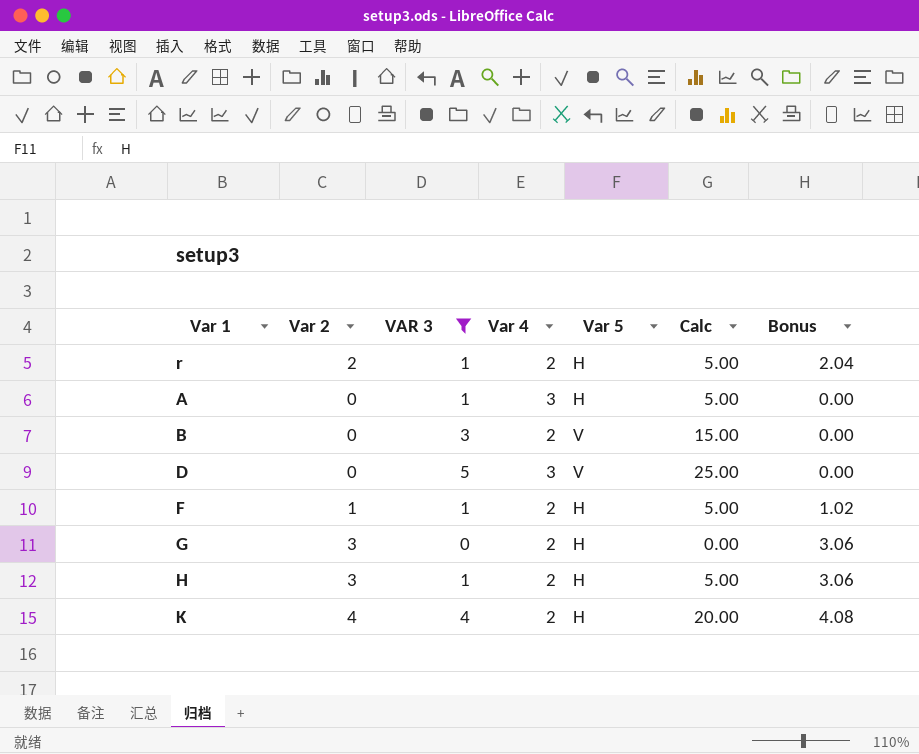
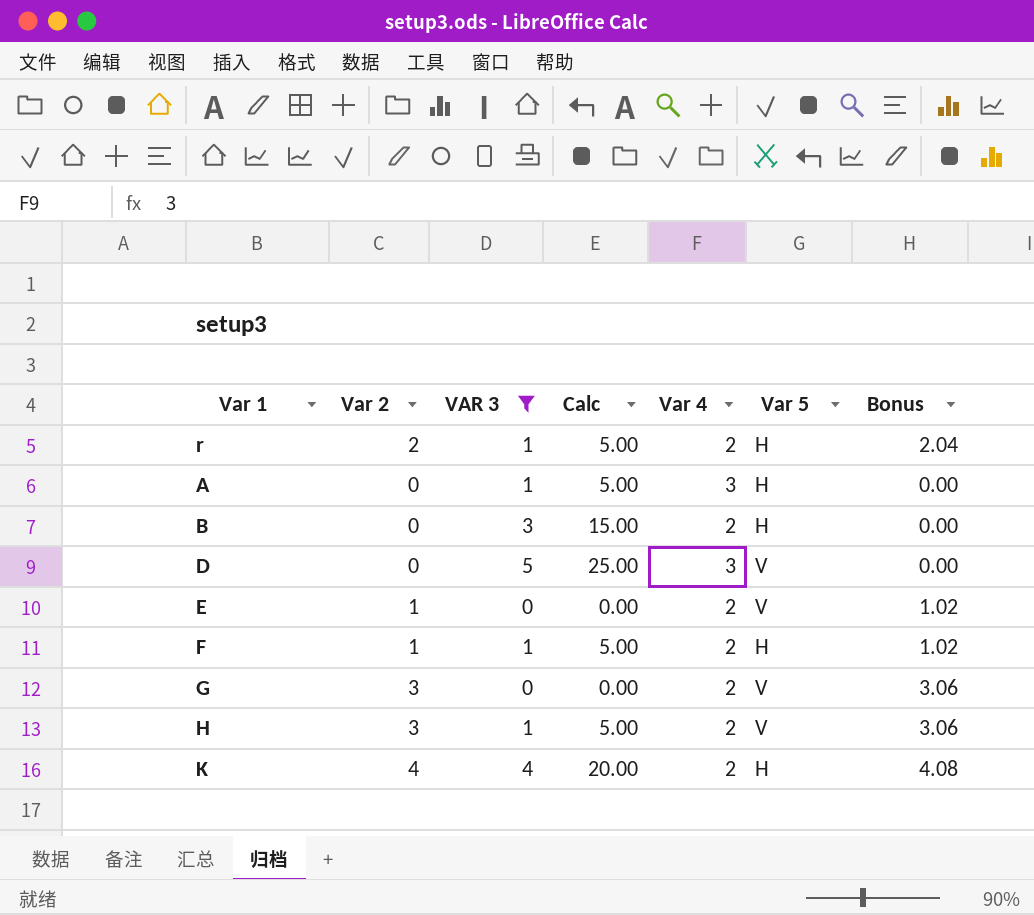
column Calc | position: 6 -> 4
B | Var 5: V -> H
row E: none -> 1 | 0 | 0.00 | 2 | V | 1.02
G | Var 5: H -> V
H | Var 5: H -> V

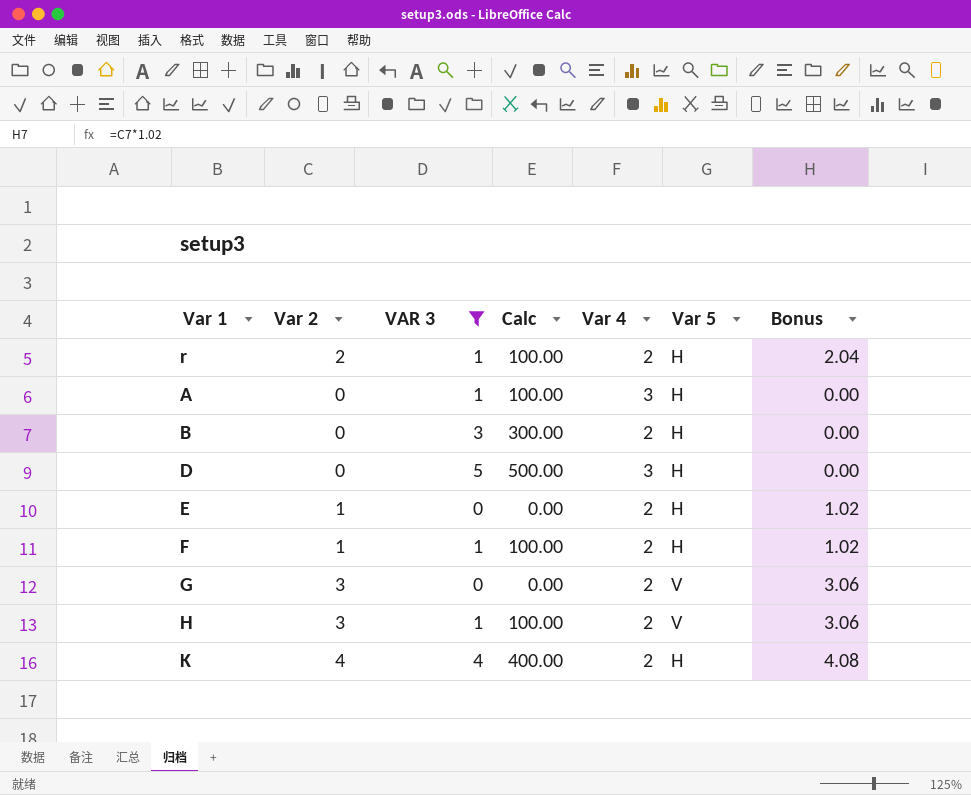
column Calc | formula: [VAR 3] * 5 -> [VAR 3] * 100
D | Var 5: V -> H
E | Var 5: V -> H

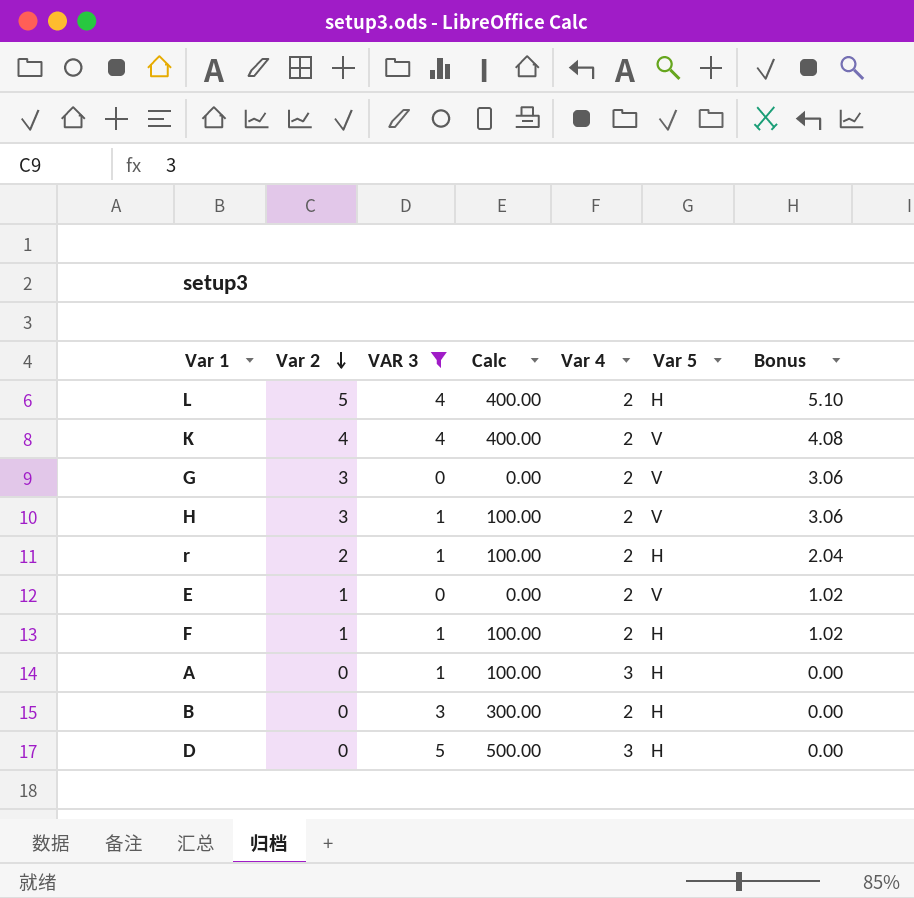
row order: none -> Var 2 descending
row L: none -> 5 | 4 | 400.00 | 2 | H | 5.10
K | Var 5: H -> V
E | Var 5: H -> V

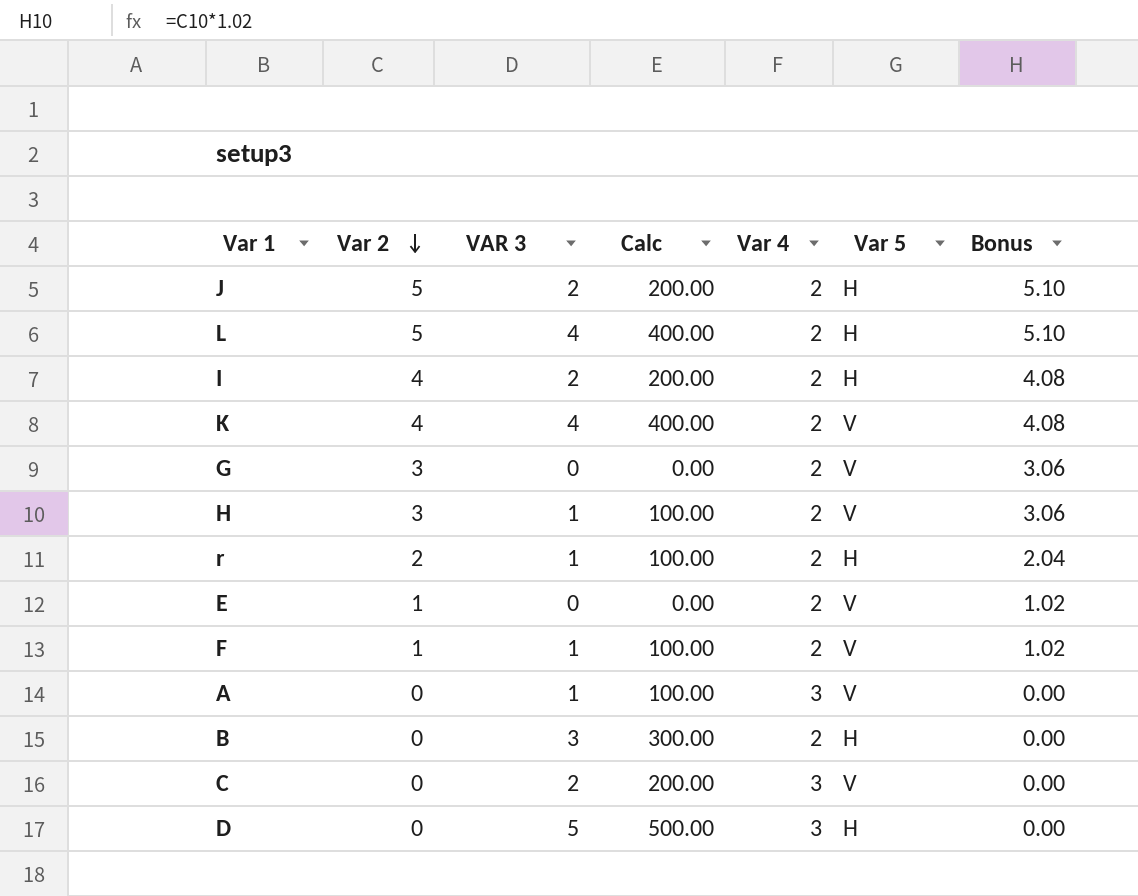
filter: VAR 3 != 2 -> none
F | Var 5: H -> V
A | Var 5: H -> V

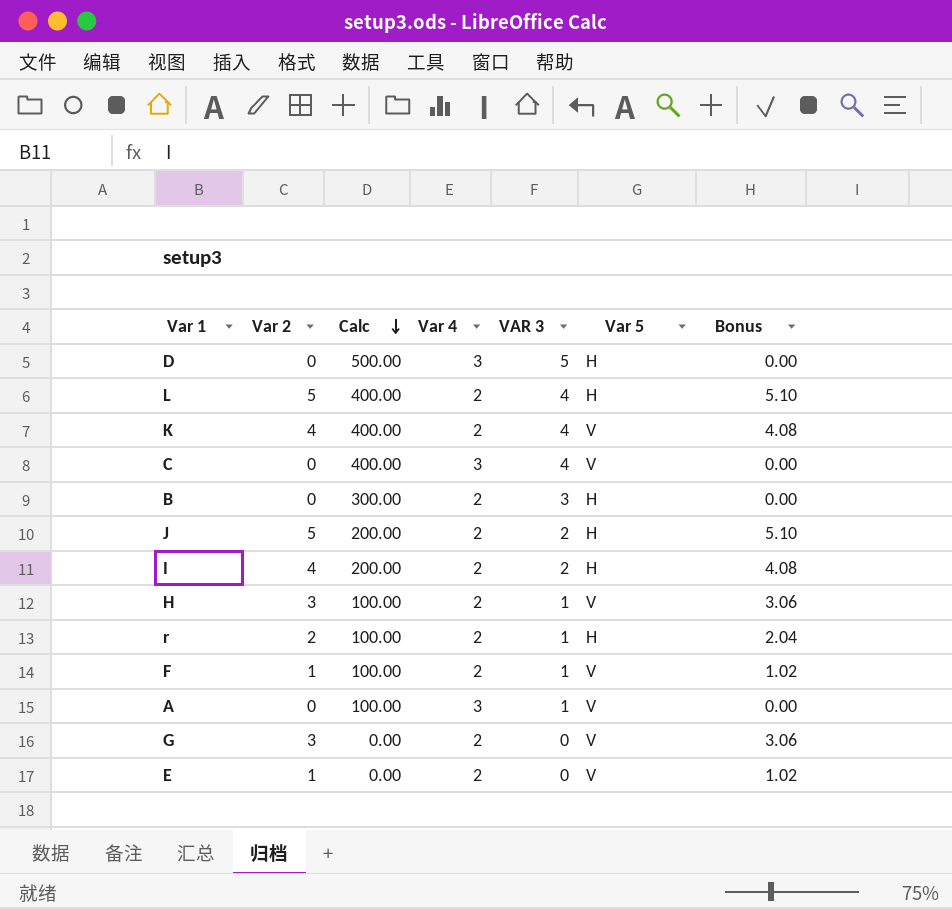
row order: Var 2 descending -> Calc descending
column VAR 3 | position: 3 -> 5
C | Calc: 200.00 -> 400.00
C | VAR 3: 2 -> 4

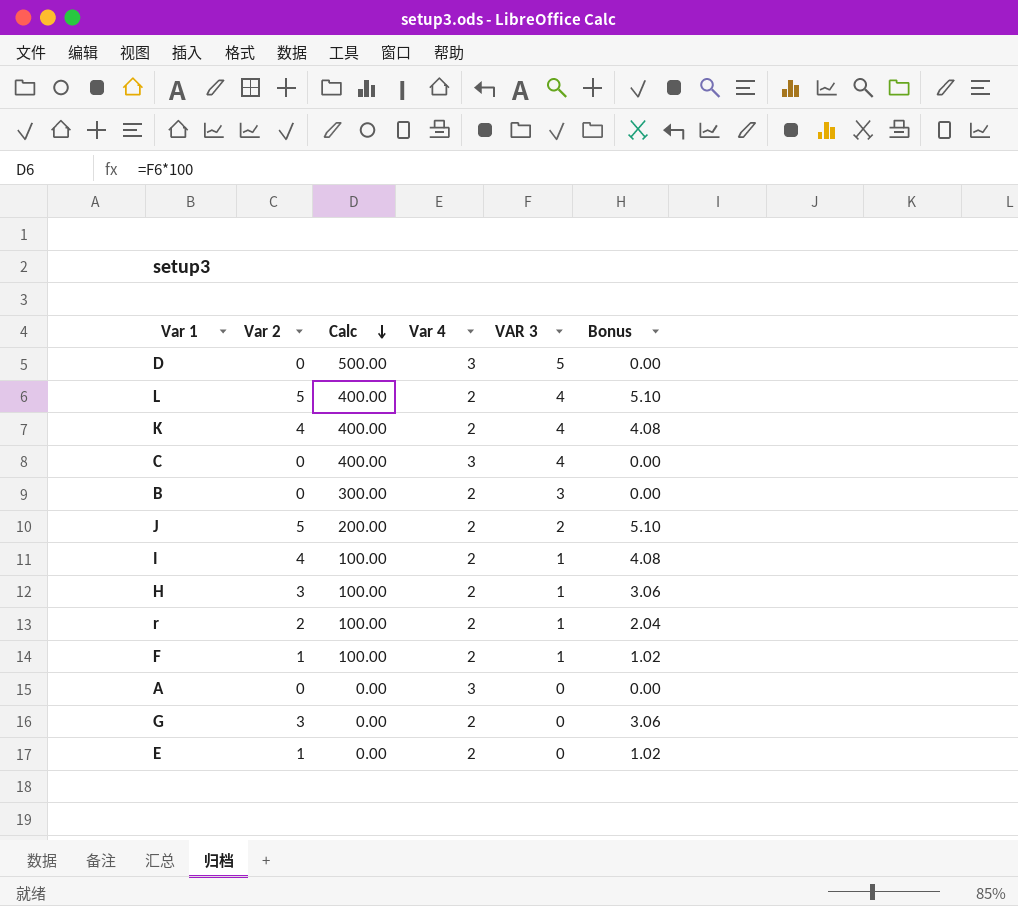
column Var 5 | position: 6 -> none
I | Calc: 200.00 -> 100.00
I | VAR 3: 2 -> 1
A | Calc: 100.00 -> 0.00
A | VAR 3: 1 -> 0

